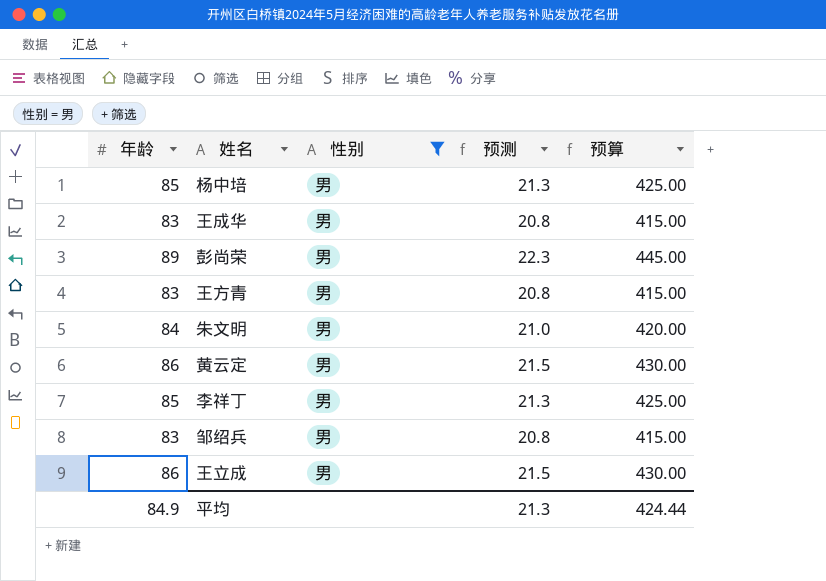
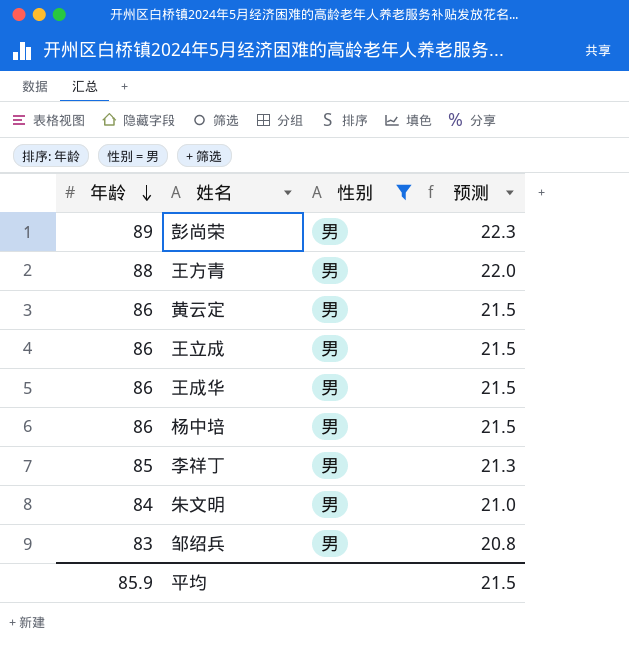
row order: none -> 年龄 descending
column 预算 | formula: [年龄] * 5 -> none
王方青 | 年龄: 83 -> 88
王方青 | 预测: 20.8 -> 22.0
王成华 | 年龄: 83 -> 86
王成华 | 预测: 20.8 -> 21.5
杨中培 | 年龄: 85 -> 86
杨中培 | 预测: 21.3 -> 21.5
平均 | 年龄: 84.9 -> 85.9
平均 | 预测: 21.3 -> 21.5

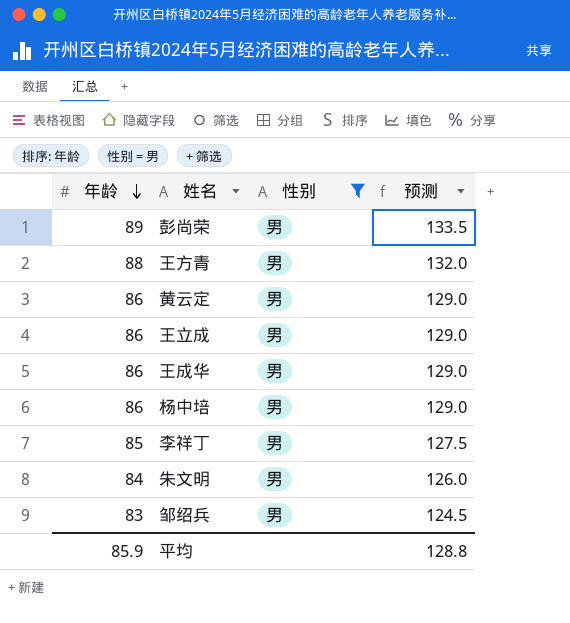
column 预测 | formula: [年龄] * 0.25 -> [年龄] * 1.5
平均 | 预测: 21.5 -> 128.8

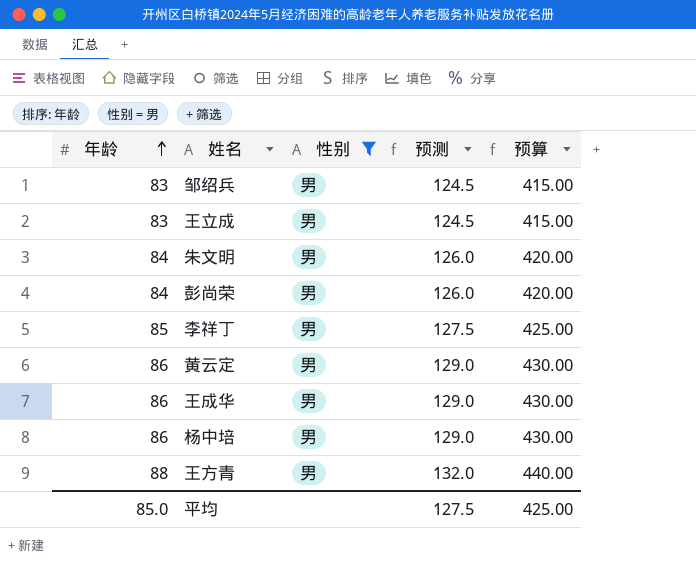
row order: 年龄 descending -> 年龄 ascending
column 预算 | formula: none -> [年龄] * 5
王立成 | 年龄: 86 -> 83
王立成 | 预测: 129.0 -> 124.5
彭尚荣 | 年龄: 89 -> 84
彭尚荣 | 预测: 133.5 -> 126.0
平均 | 年龄: 85.9 -> 85.0
平均 | 预测: 128.8 -> 127.5

